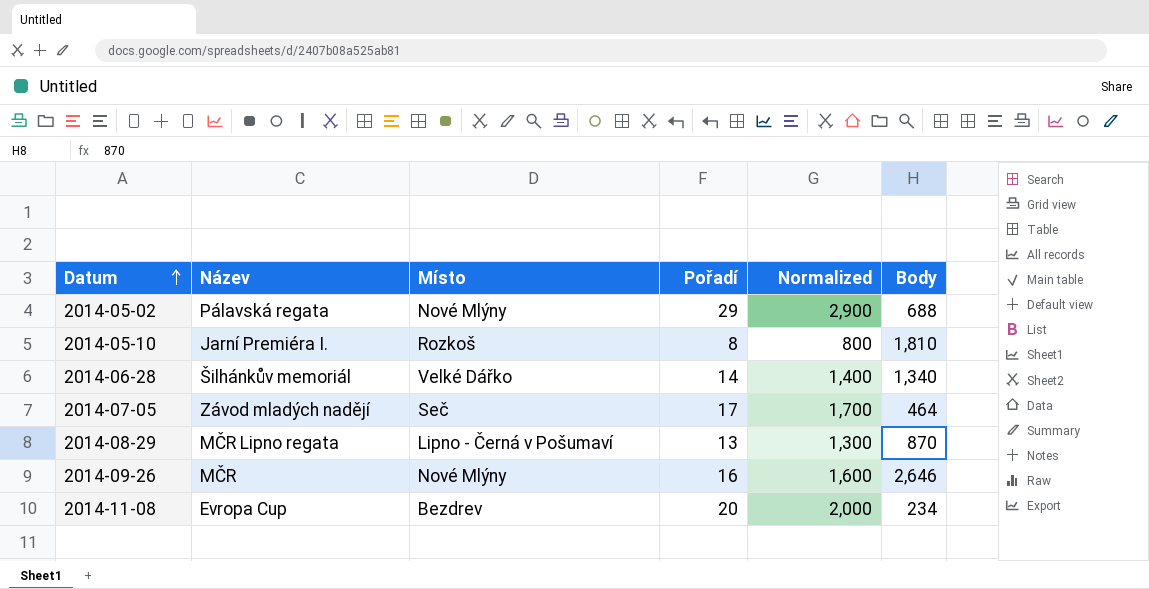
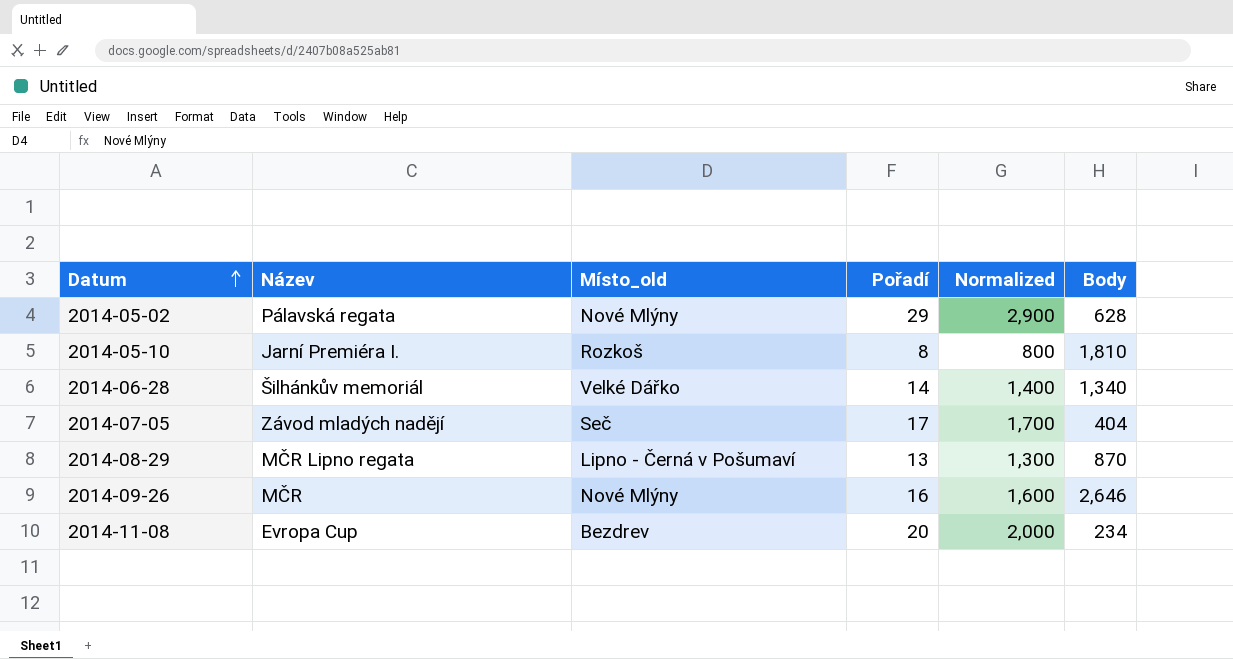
column name: Místo -> Místo_old
2014-05-02 | Body: 688 -> 628
2014-07-05 | Body: 464 -> 404

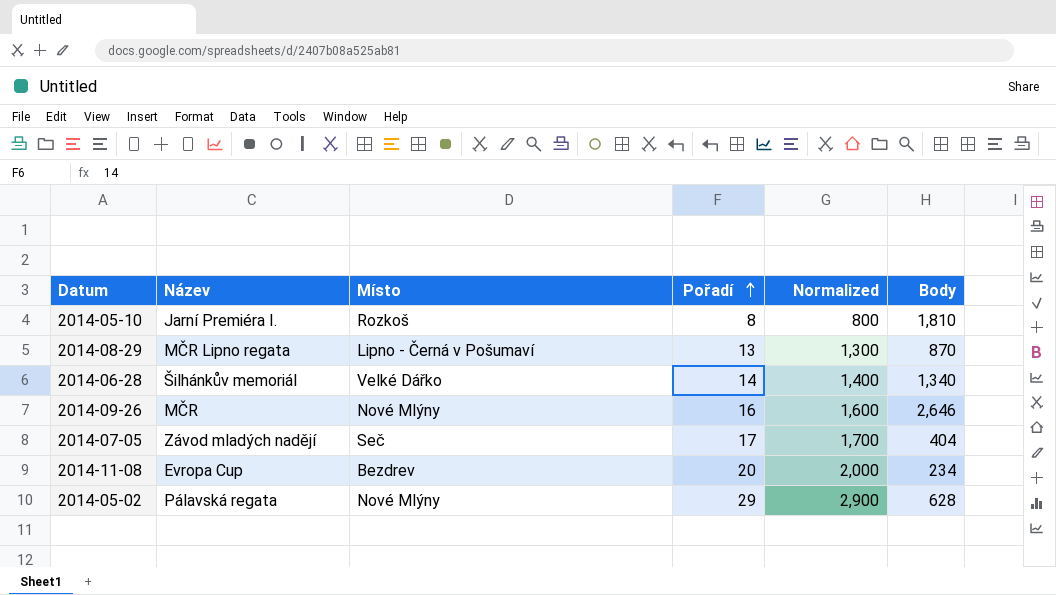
row order: Datum ascending -> Pořadí ascending
column name: Místo_old -> Místo

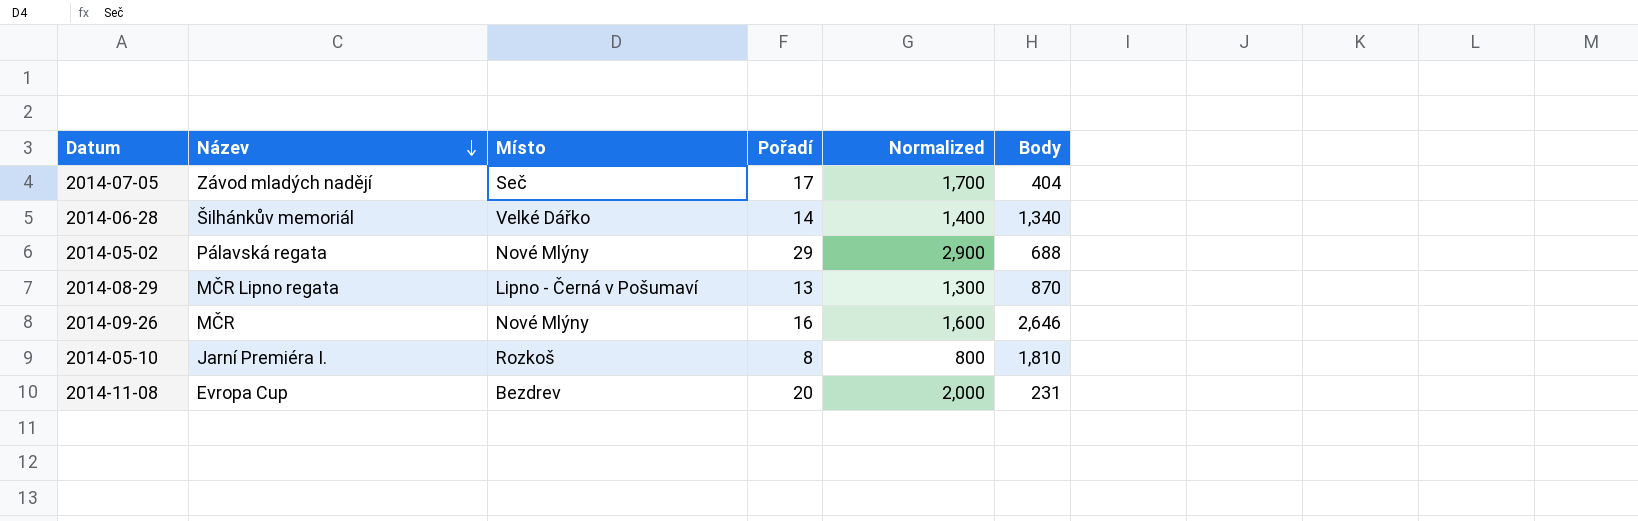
row order: Pořadí ascending -> Název descending
2014-05-02 | Body: 628 -> 688
2014-11-08 | Body: 234 -> 231

